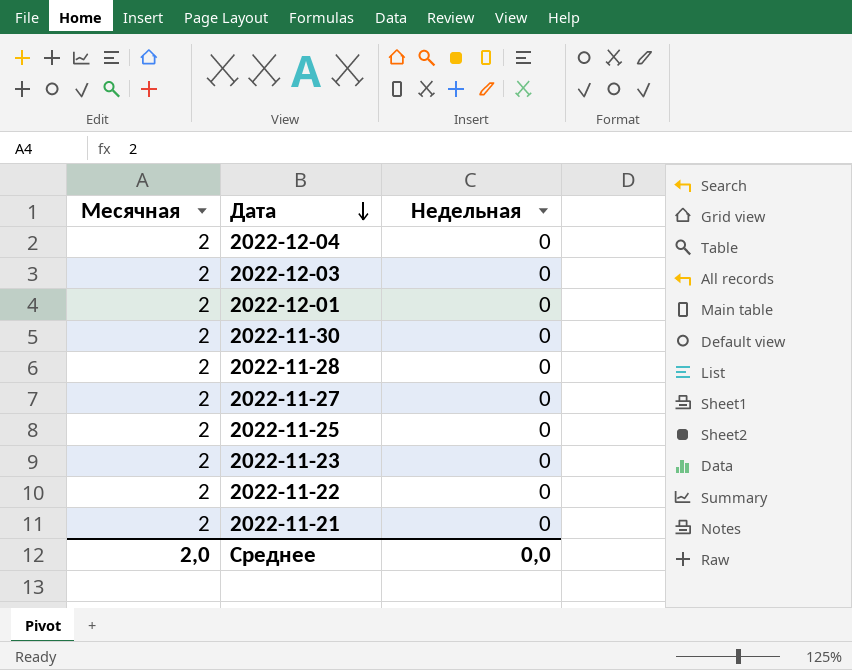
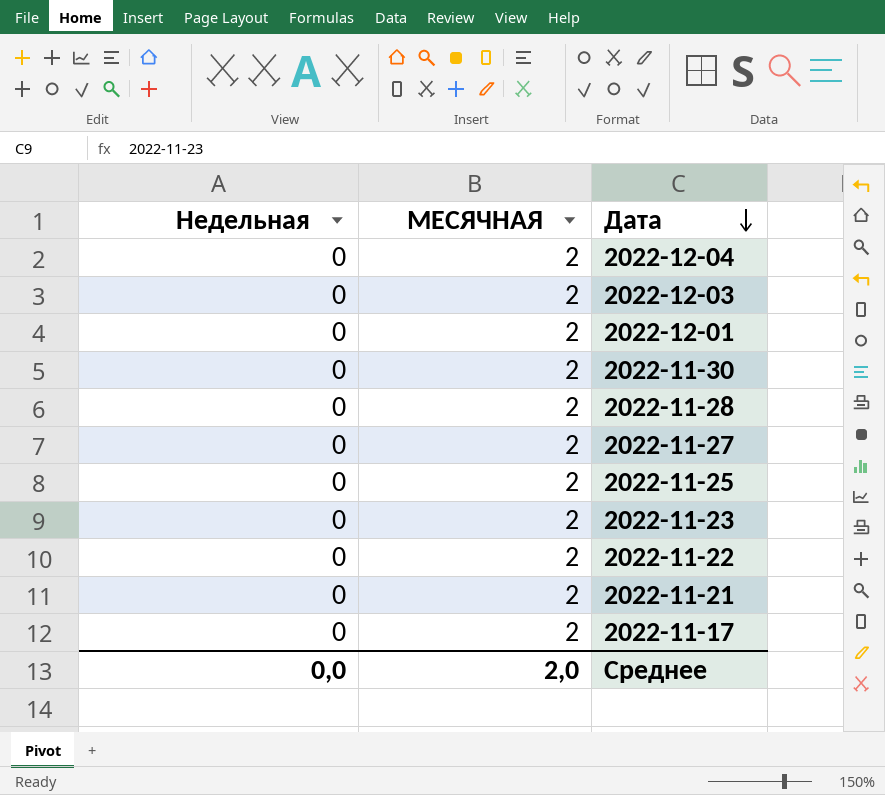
column Недельная | position: 3 -> 1
column name: Месячная -> МЕСЯЧНАЯ
row 2022-11-17: none -> 0 | 2

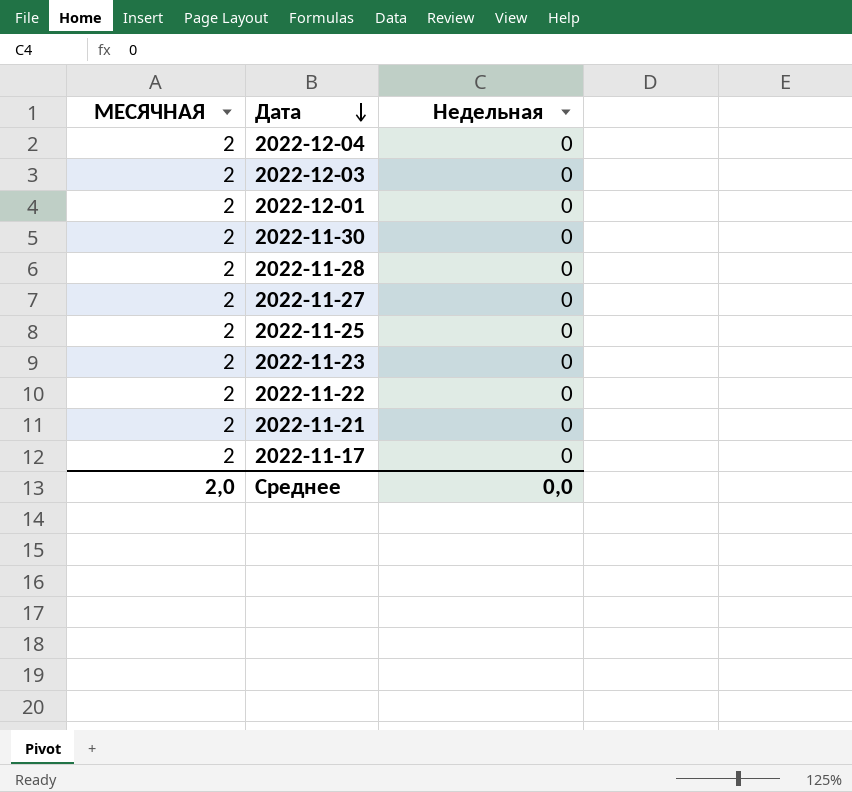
column Недельная | position: 1 -> 3

